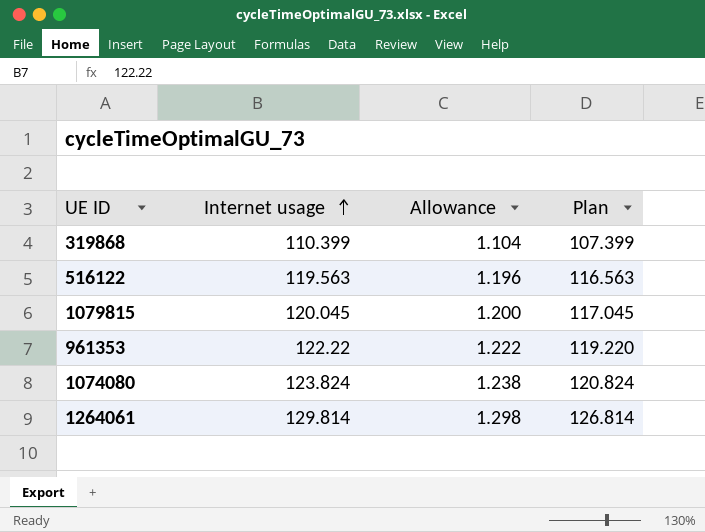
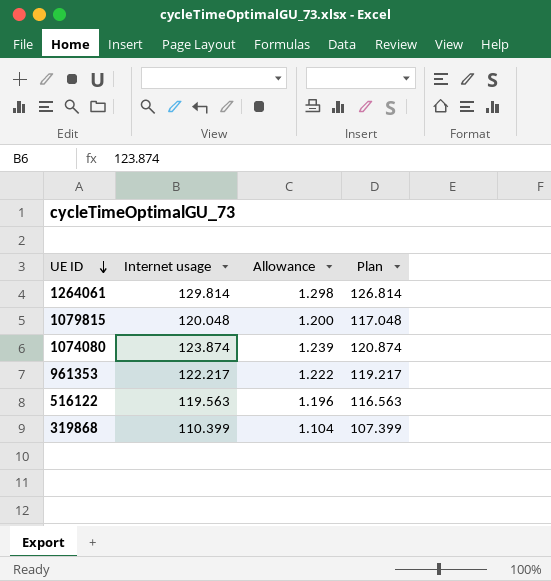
row order: Internet usage ascending -> UE ID descending
1079815 | Internet usage: 120.045 -> 120.048
1079815 | Plan: 117.045 -> 117.048
1074080 | Internet usage: 123.824 -> 123.874
1074080 | Allowance: 1.238 -> 1.239
1074080 | Plan: 120.824 -> 120.874
961353 | Internet usage: 122.22 -> 122.217
961353 | Plan: 119.220 -> 119.217

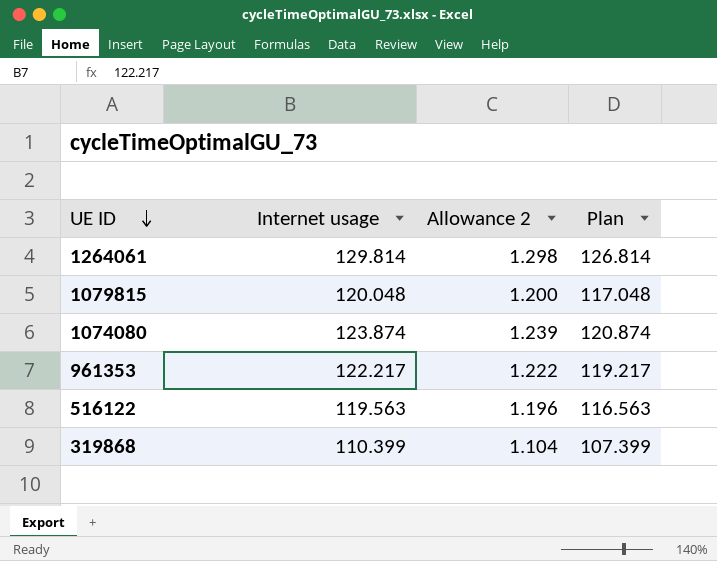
column name: Allowance -> Allowance 2

